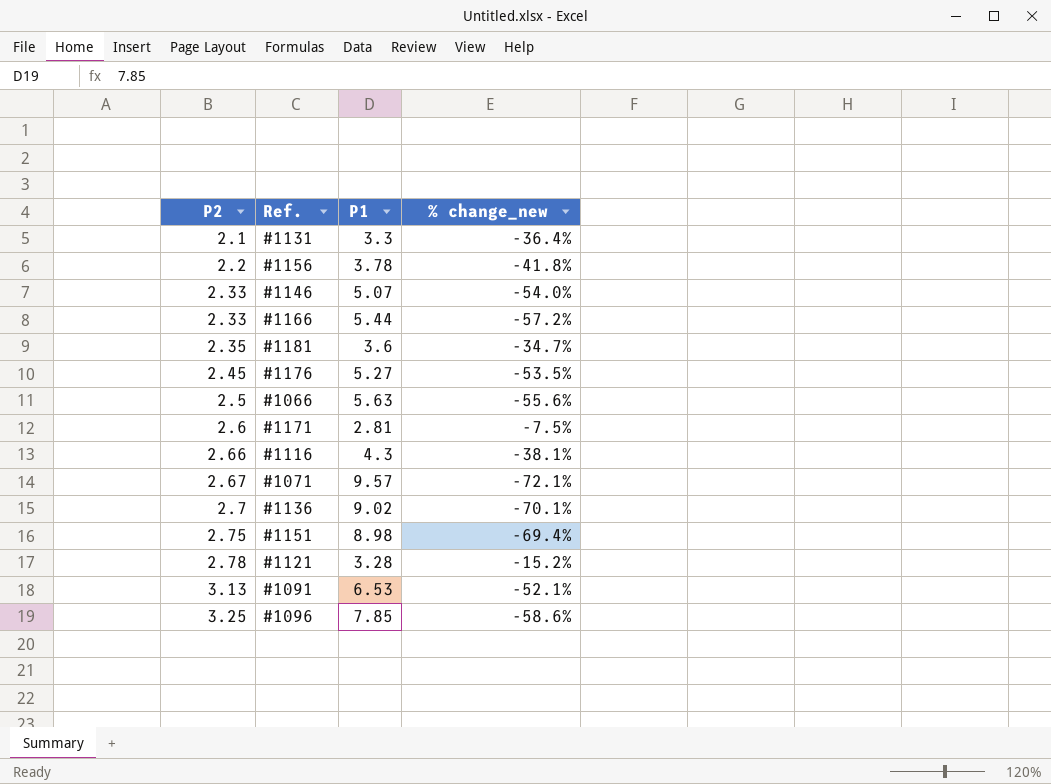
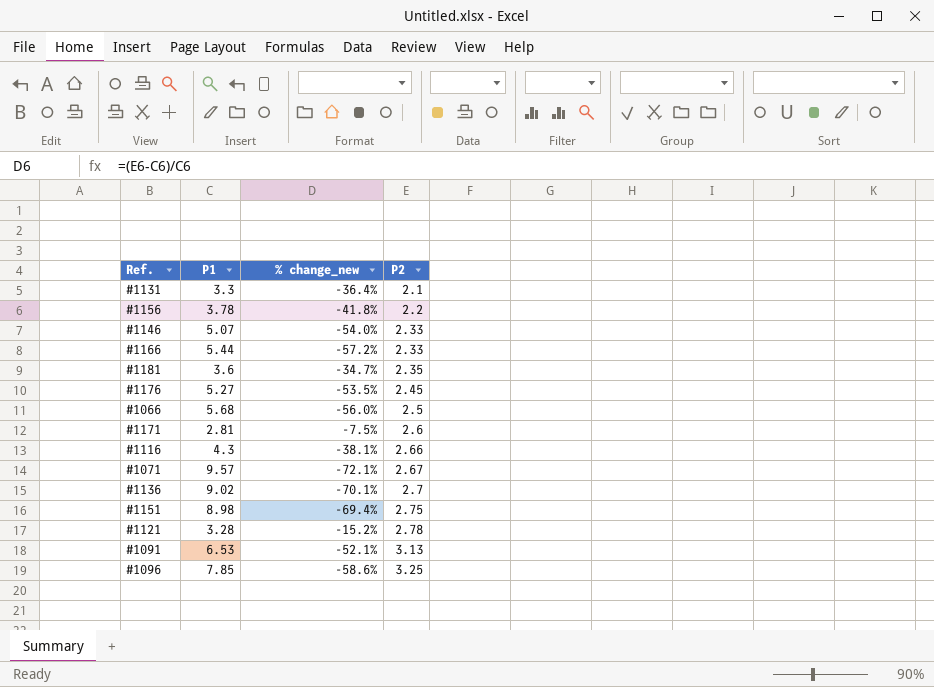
column P2 | position: 1 -> 4
#1066 | P1: 5.63 -> 5.68
#1066 | % change_new: -55.6% -> -56.0%

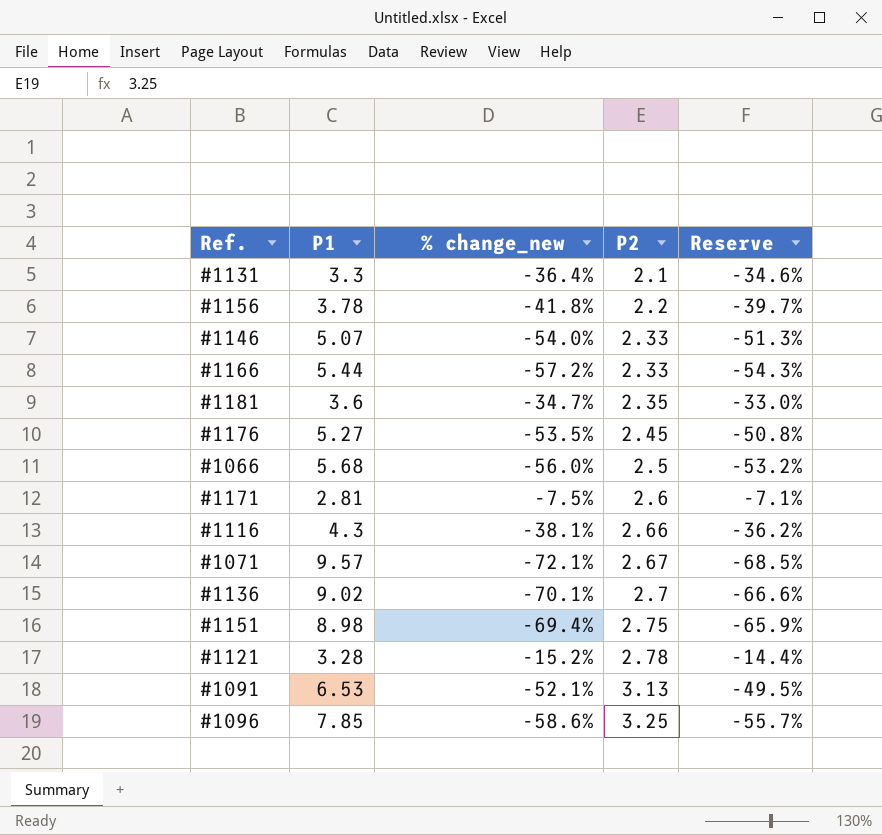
column Reserve | formula: none -> [% change_new] * 0.95

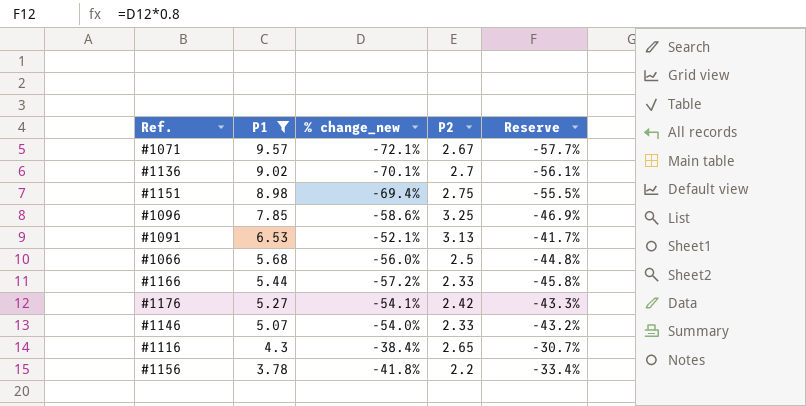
filter: none -> P1 >= 3.78
row order: P2 ascending -> P1 descending
column Reserve | formula: [% change_new] * 0.95 -> [% change_new] * 0.8
#1176 | % change_new: -53.5% -> -54.1%
#1176 | P2: 2.45 -> 2.42
#1116 | % change_new: -38.1% -> -38.4%
#1116 | P2: 2.66 -> 2.65

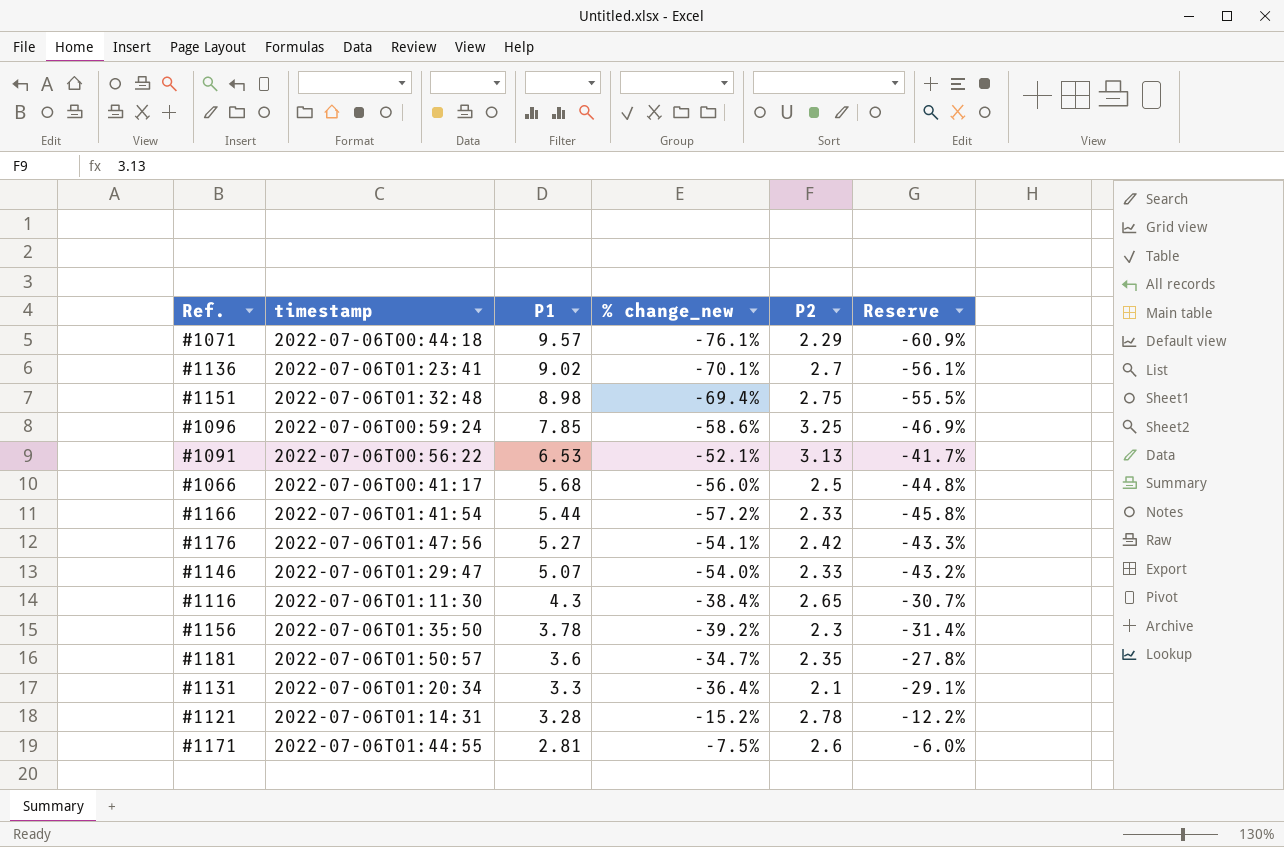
filter: P1 >= 3.78 -> none
column timestamp | position: none -> 2
#1071 | % change_new: -72.1% -> -76.1%
#1071 | P2: 2.67 -> 2.29
#1071 | Reserve: -57.7% -> -60.9%
#1156 | % change_new: -41.8% -> -39.2%
#1156 | P2: 2.2 -> 2.3
#1156 | Reserve: -33.4% -> -31.4%

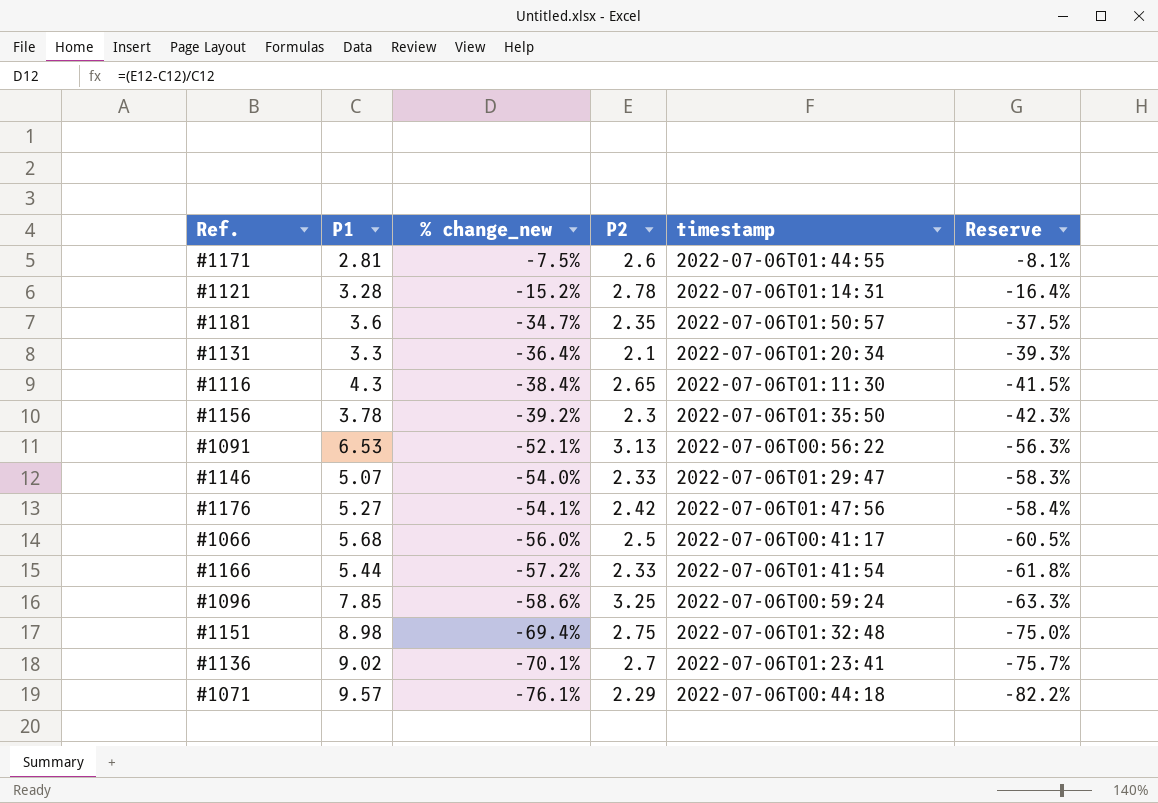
row order: P1 descending -> % change_new descending
column timestamp | position: 2 -> 5
column Reserve | formula: [% change_new] * 0.8 -> [% change_new] * 1.08

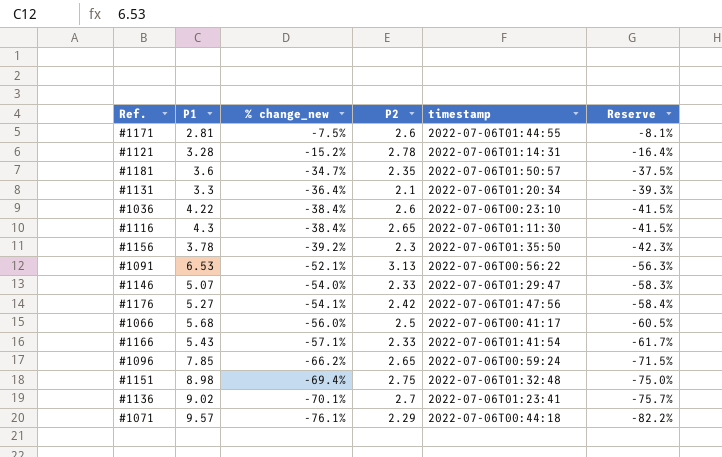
row #1036: none -> 4.22 | -38.4% | 2.6 | 2022-07-06T00:23:10 | -41.5%
#1166 | P1: 5.44 -> 5.43
#1166 | % change_new: -57.2% -> -57.1%
#1166 | Reserve: -61.8% -> -61.7%
#1096 | % change_new: -58.6% -> -66.2%
#1096 | P2: 3.25 -> 2.65
#1096 | Reserve: -63.3% -> -71.5%

